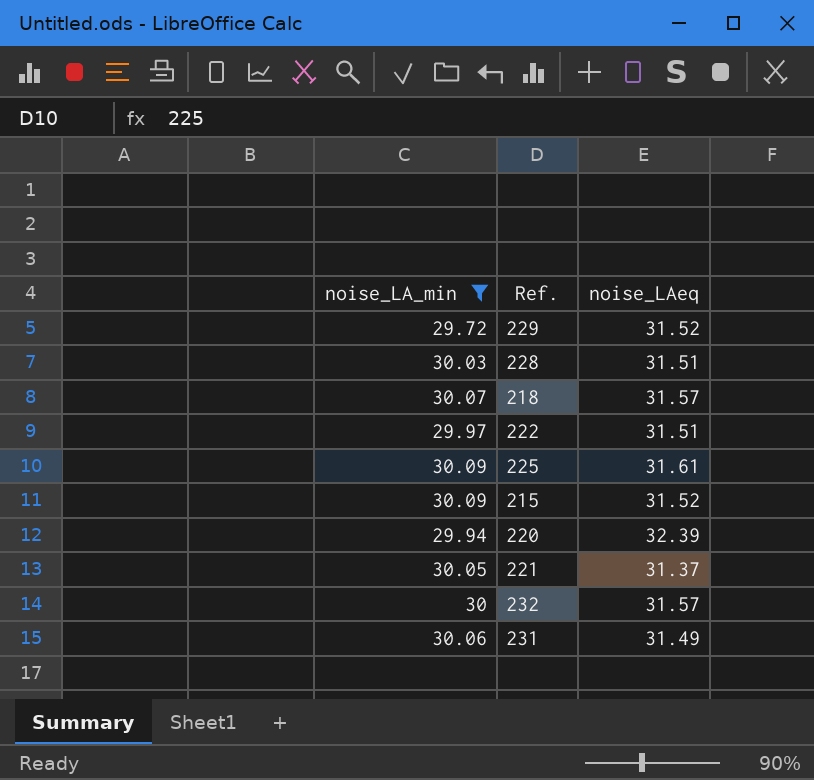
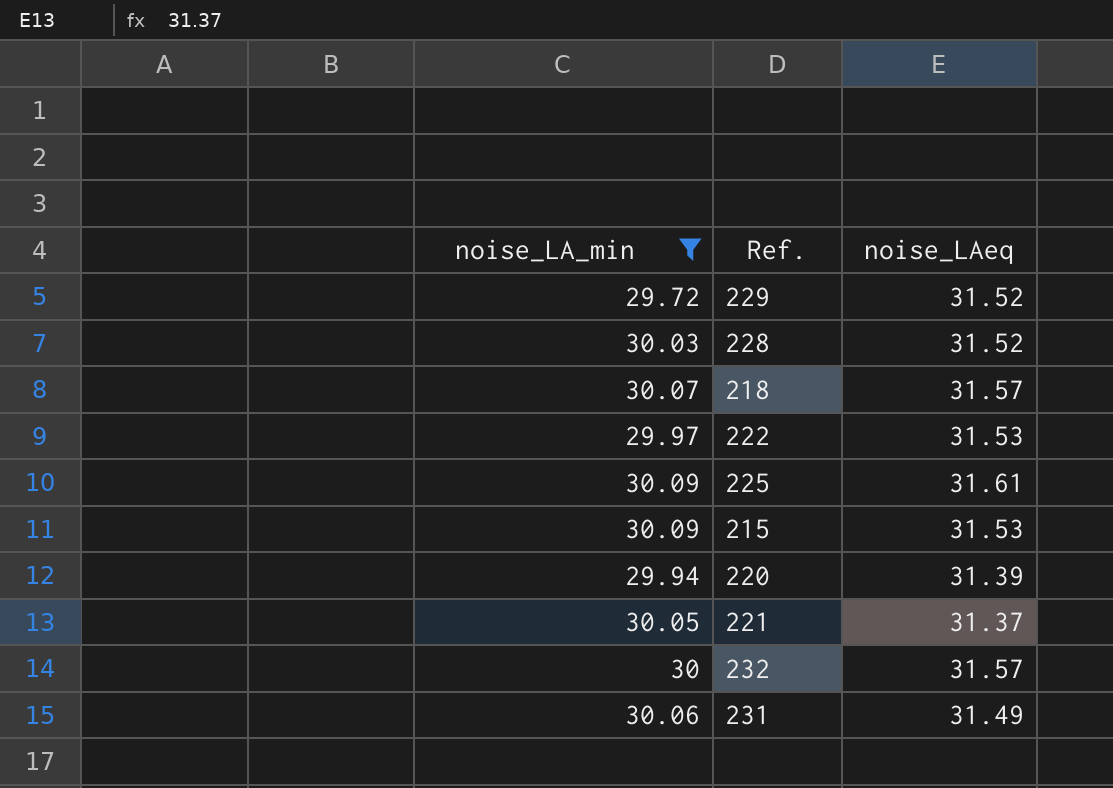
228 | noise_LAeq: 31.51 -> 31.52
222 | noise_LAeq: 31.51 -> 31.53
215 | noise_LAeq: 31.52 -> 31.53
220 | noise_LAeq: 32.39 -> 31.39

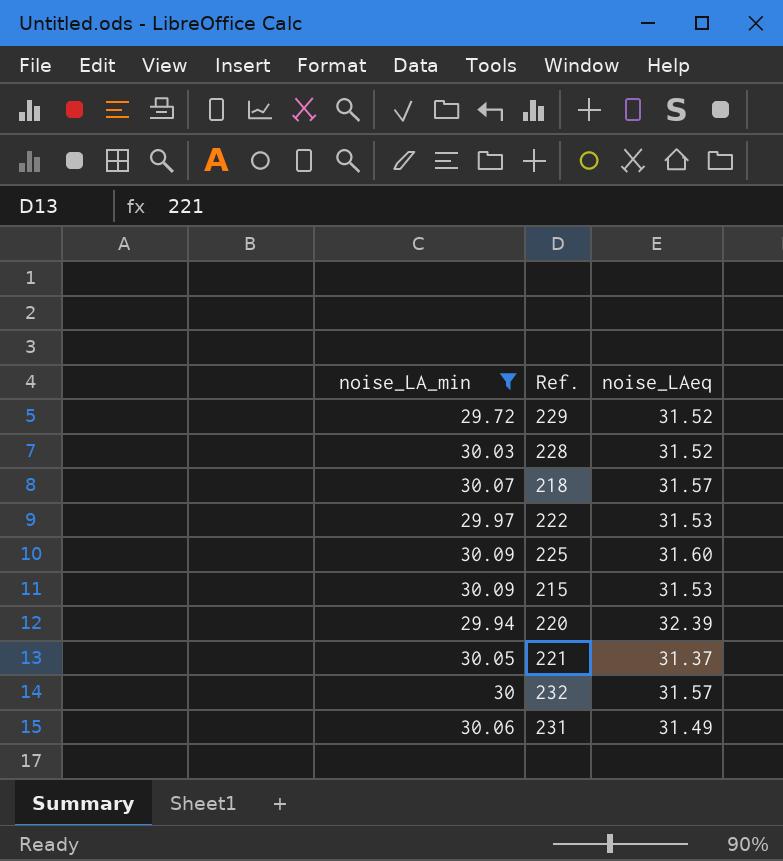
225 | noise_LAeq: 31.61 -> 31.60
220 | noise_LAeq: 31.39 -> 32.39

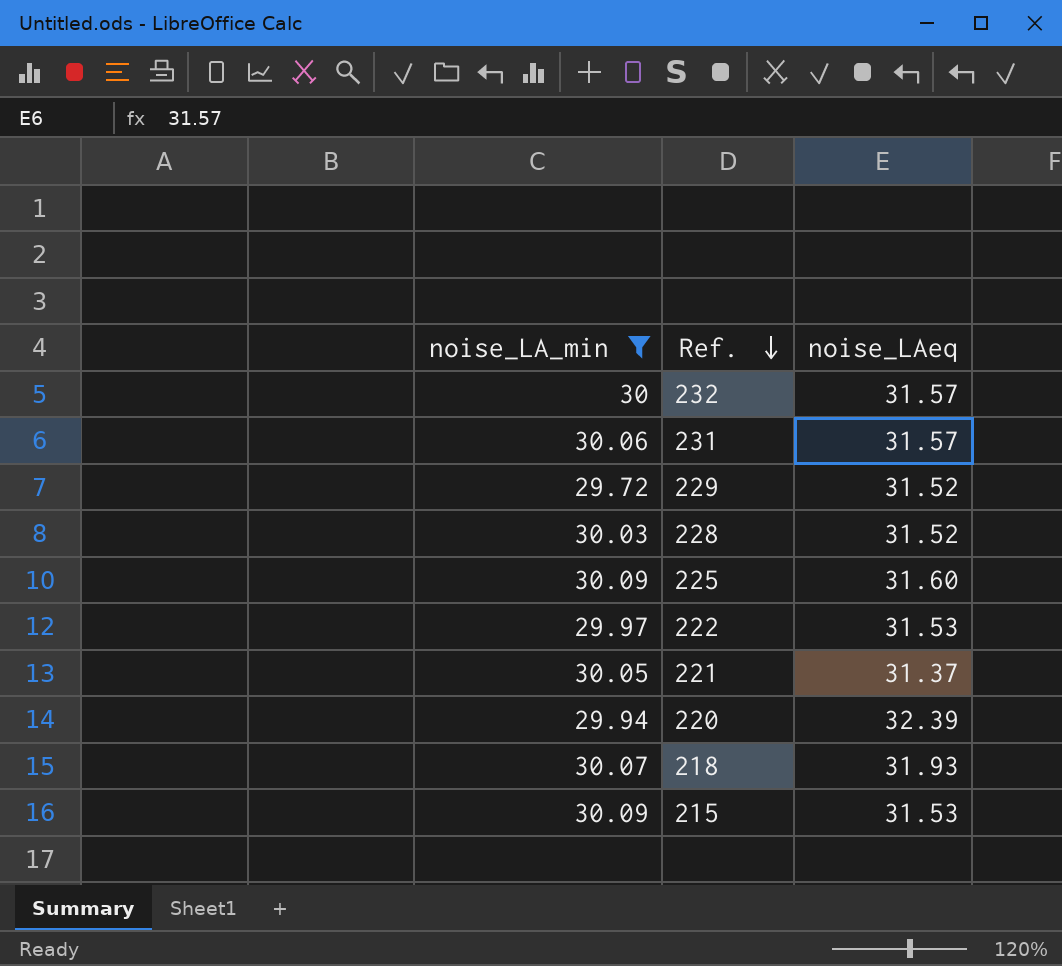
row order: none -> Ref. descending
231 | noise_LAeq: 31.49 -> 31.57
218 | noise_LAeq: 31.57 -> 31.93

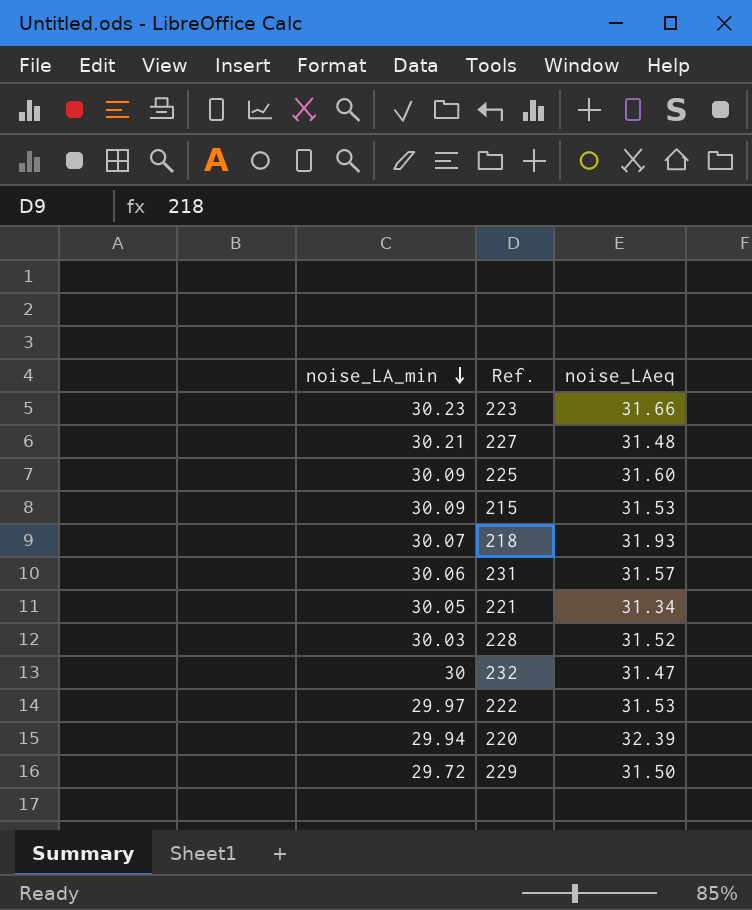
filter: noise_LA_min <= 30.09 -> none
row order: Ref. descending -> noise_LA_min descending
221 | noise_LAeq: 31.37 -> 31.34
232 | noise_LAeq: 31.57 -> 31.47
229 | noise_LAeq: 31.52 -> 31.50

